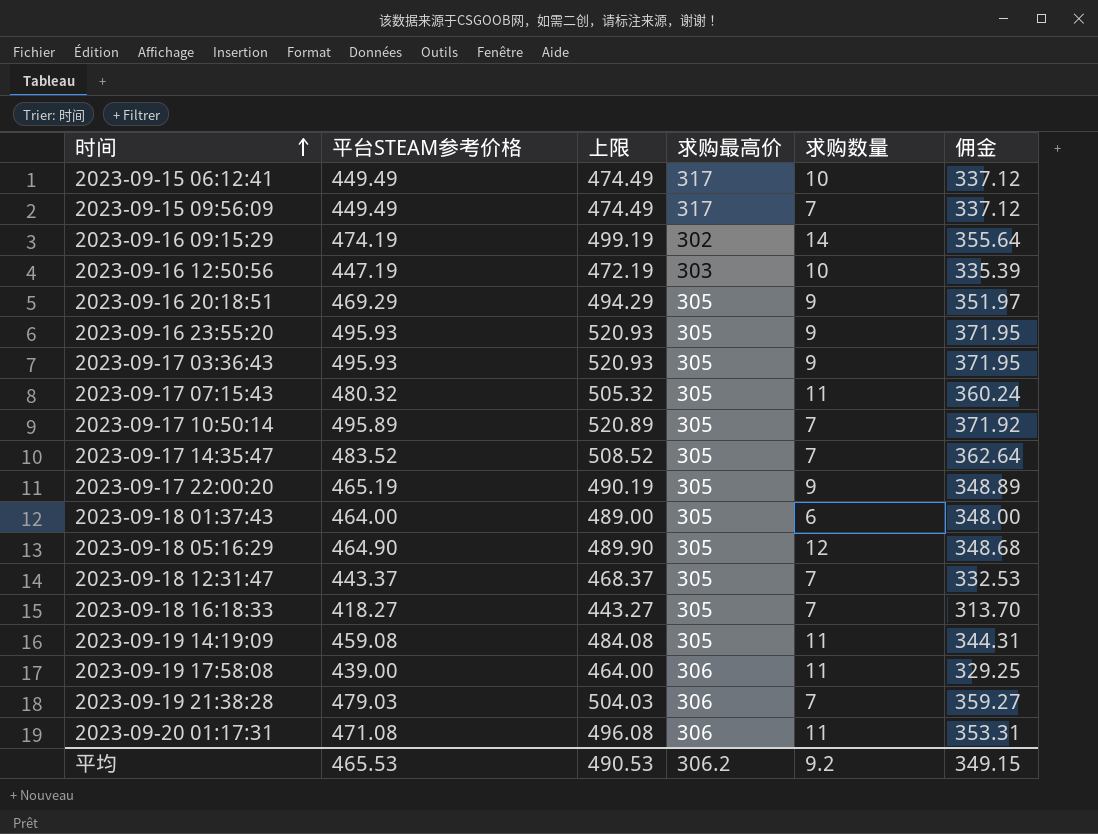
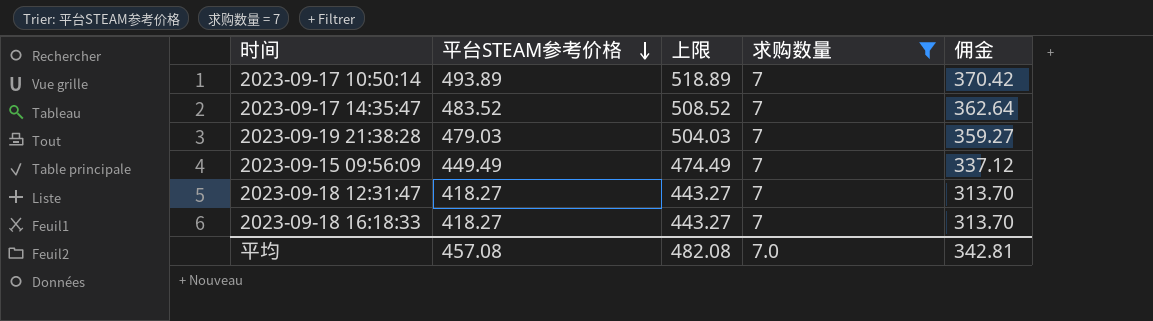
filter: none -> 求购数量 = 7
row order: 时间 ascending -> 平台STEAM参考价格 descending
column 求购最高价 | position: 4 -> none
2023-09-17 10:50:14 | 平台STEAM参考价格: 495.89 -> 493.89
2023-09-17 10:50:14 | 上限: 520.89 -> 518.89
2023-09-17 10:50:14 | 佣金: 371.92 -> 370.42
2023-09-18 12:31:47 | 平台STEAM参考价格: 443.37 -> 418.27
2023-09-18 12:31:47 | 上限: 468.37 -> 443.27
2023-09-18 12:31:47 | 佣金: 332.53 -> 313.70
平均 | 平台STEAM参考价格: 465.53 -> 457.08
平均 | 上限: 490.53 -> 482.08
平均 | 求购数量: 9.2 -> 7.0
平均 | 佣金: 349.15 -> 342.81

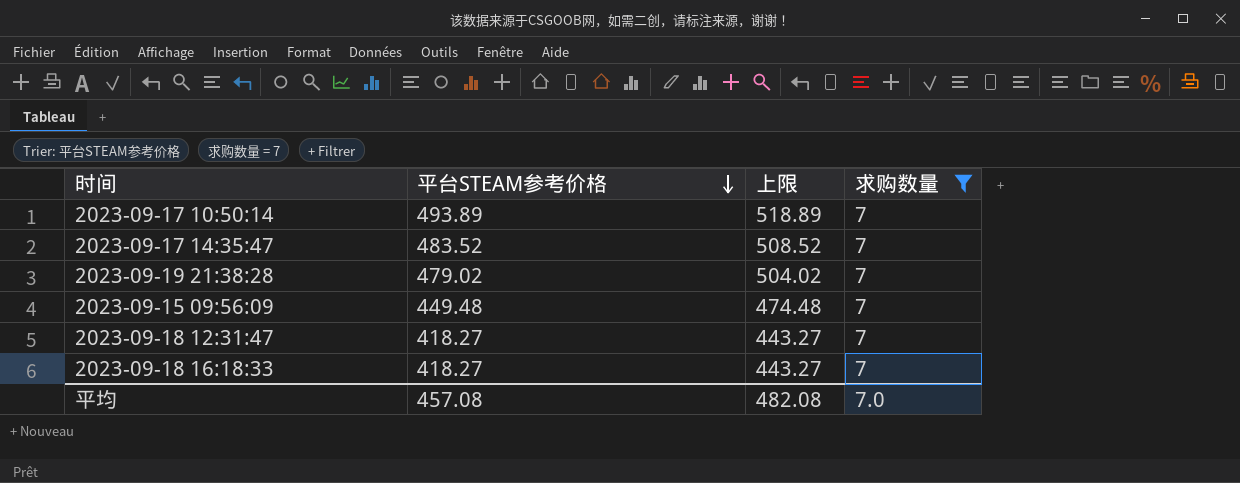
column 佣金 | formula: [平台STEAM参考价格] * 0.75 -> none
2023-09-19 21:38:28 | 平台STEAM参考价格: 479.03 -> 479.02
2023-09-19 21:38:28 | 上限: 504.03 -> 504.02
2023-09-15 09:56:09 | 平台STEAM参考价格: 449.49 -> 449.48
2023-09-15 09:56:09 | 上限: 474.49 -> 474.48

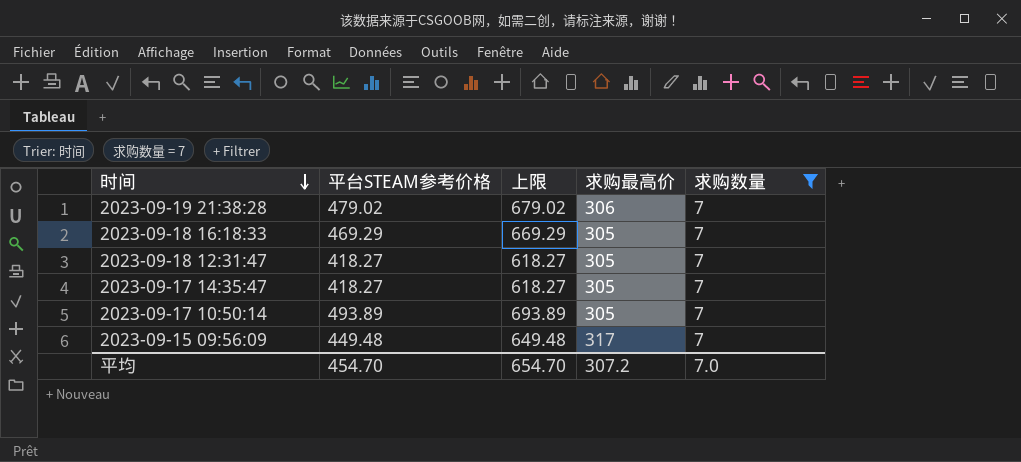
row order: 平台STEAM参考价格 descending -> 时间 descending
column 上限 | formula: [平台STEAM参考价格] + 25 -> [平台STEAM参考价格] + 200
column 求购最高价 | position: none -> 4
2023-09-18 16:18:33 | 平台STEAM参考价格: 418.27 -> 469.29
2023-09-17 14:35:47 | 平台STEAM参考价格: 483.52 -> 418.27
平均 | 平台STEAM参考价格: 457.08 -> 454.70
平均 | 上限: 482.08 -> 654.70

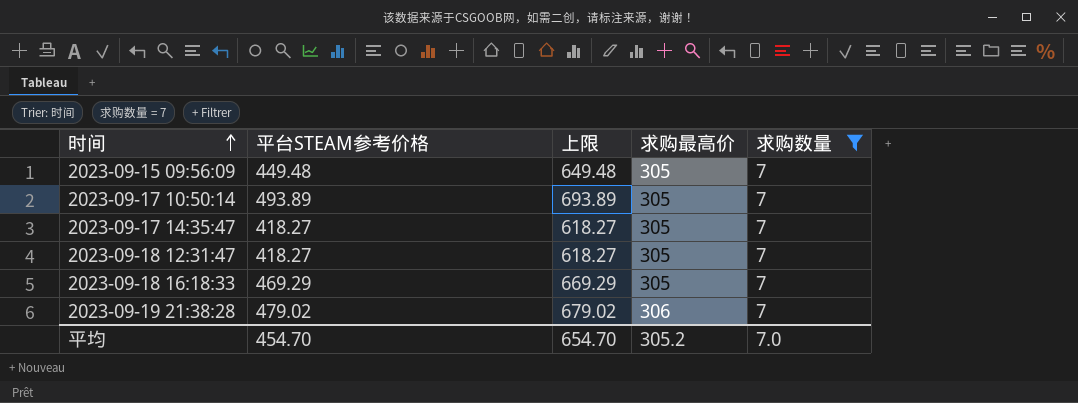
row order: 时间 descending -> 时间 ascending
2023-09-15 09:56:09 | 求购最高价: 317 -> 305
平均 | 求购最高价: 307.2 -> 305.2

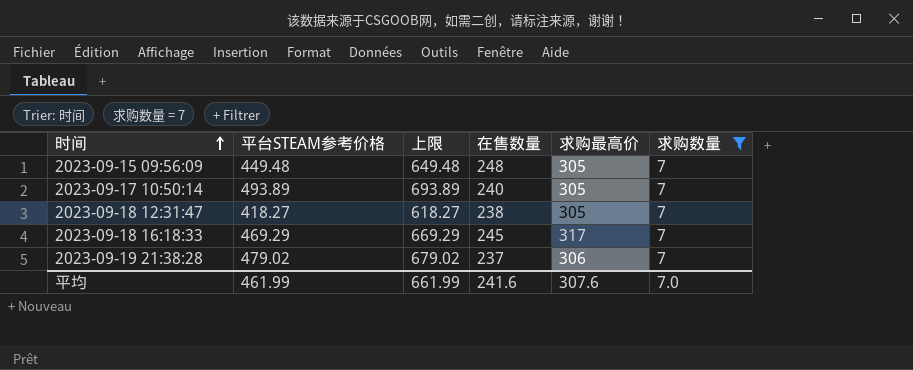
column 在售数量 | position: none -> 4
row 2023-09-17 14:35:47: 418.27 | 618.27 | 305 | 7 -> none
2023-09-18 16:18:33 | 求购最高价: 305 -> 317
平均 | 平台STEAM参考价格: 454.70 -> 461.99
平均 | 上限: 654.70 -> 661.99
平均 | 求购最高价: 305.2 -> 307.6

